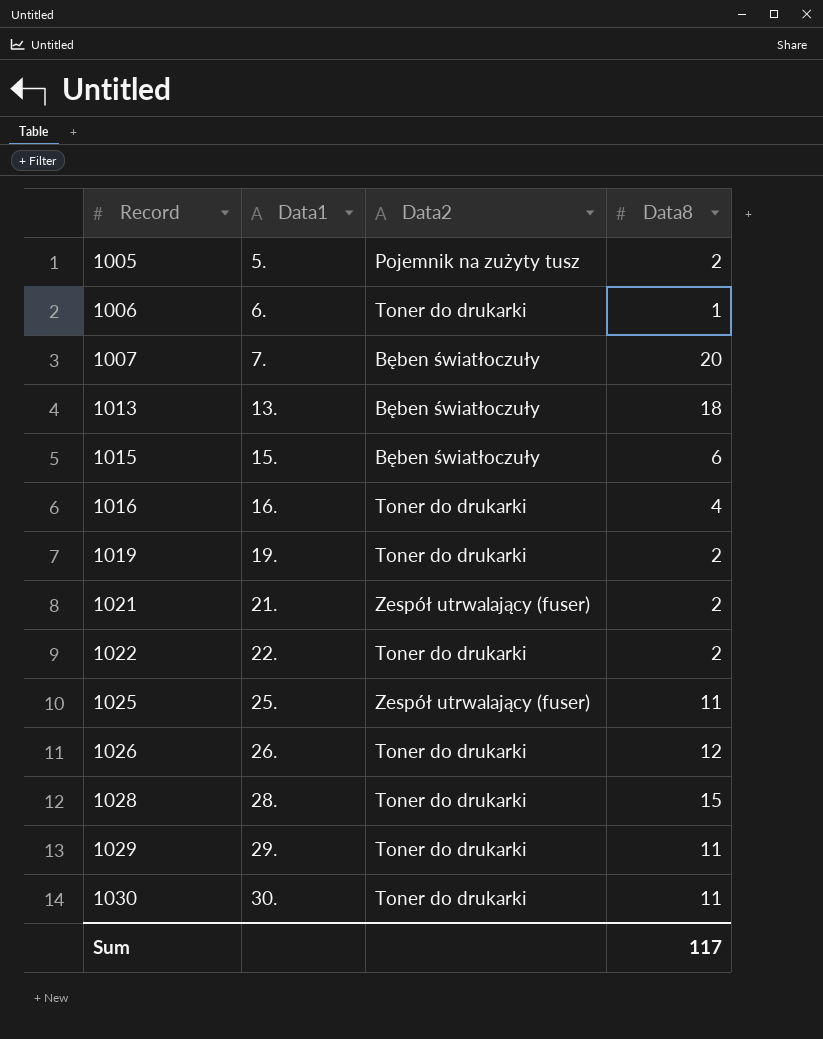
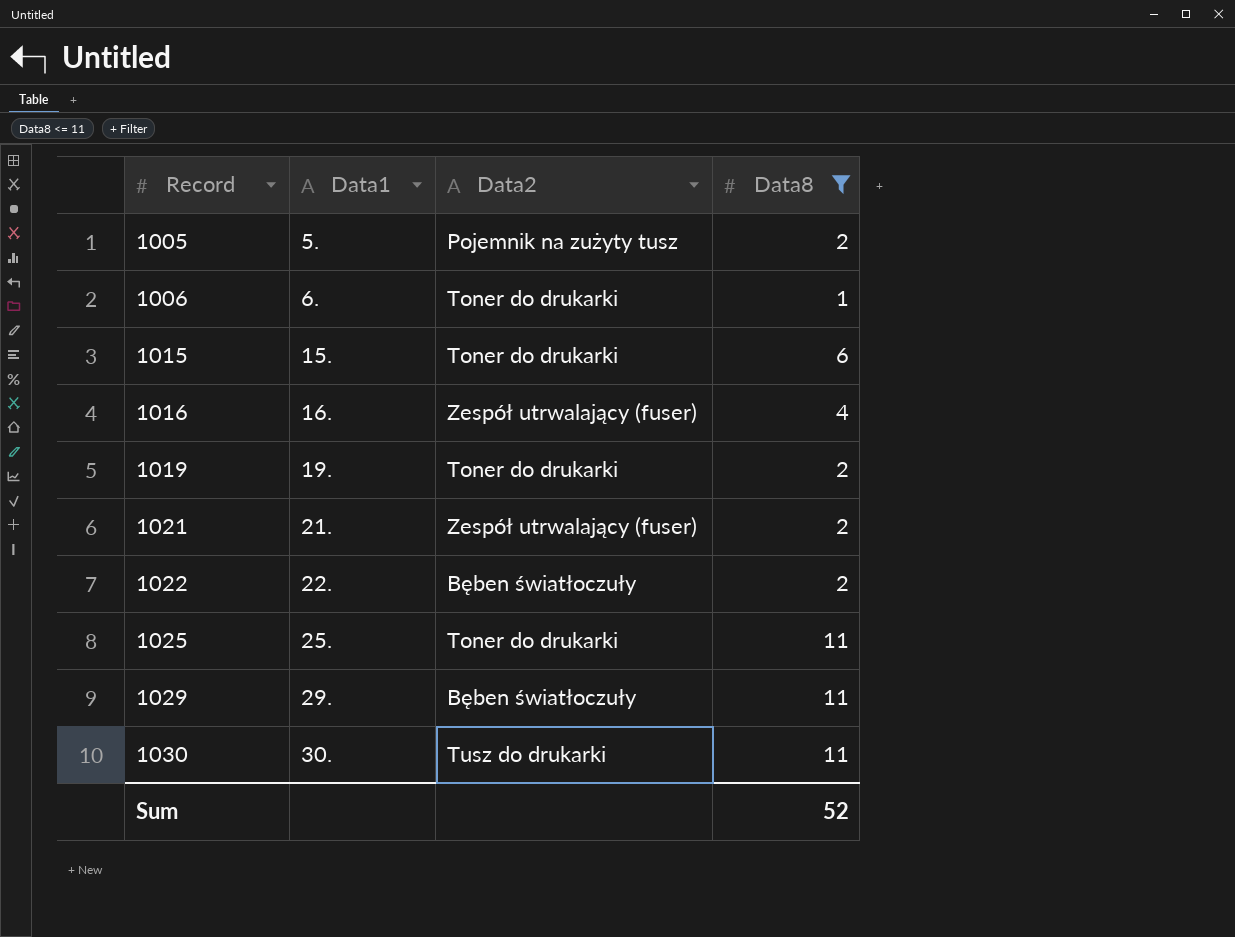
filter: none -> Data8 <= 11
1015 | Data2: Bęben światłoczuły -> Toner do drukarki
1016 | Data2: Toner do drukarki -> Zespół utrwalający (fuser)
1022 | Data2: Toner do drukarki -> Bęben światłoczuły
1025 | Data2: Zespół utrwalający (fuser) -> Toner do drukarki
1029 | Data2: Toner do drukarki -> Bęben światłoczuły
1030 | Data2: Toner do drukarki -> Tusz do drukarki
Sum | Data8: 117 -> 52

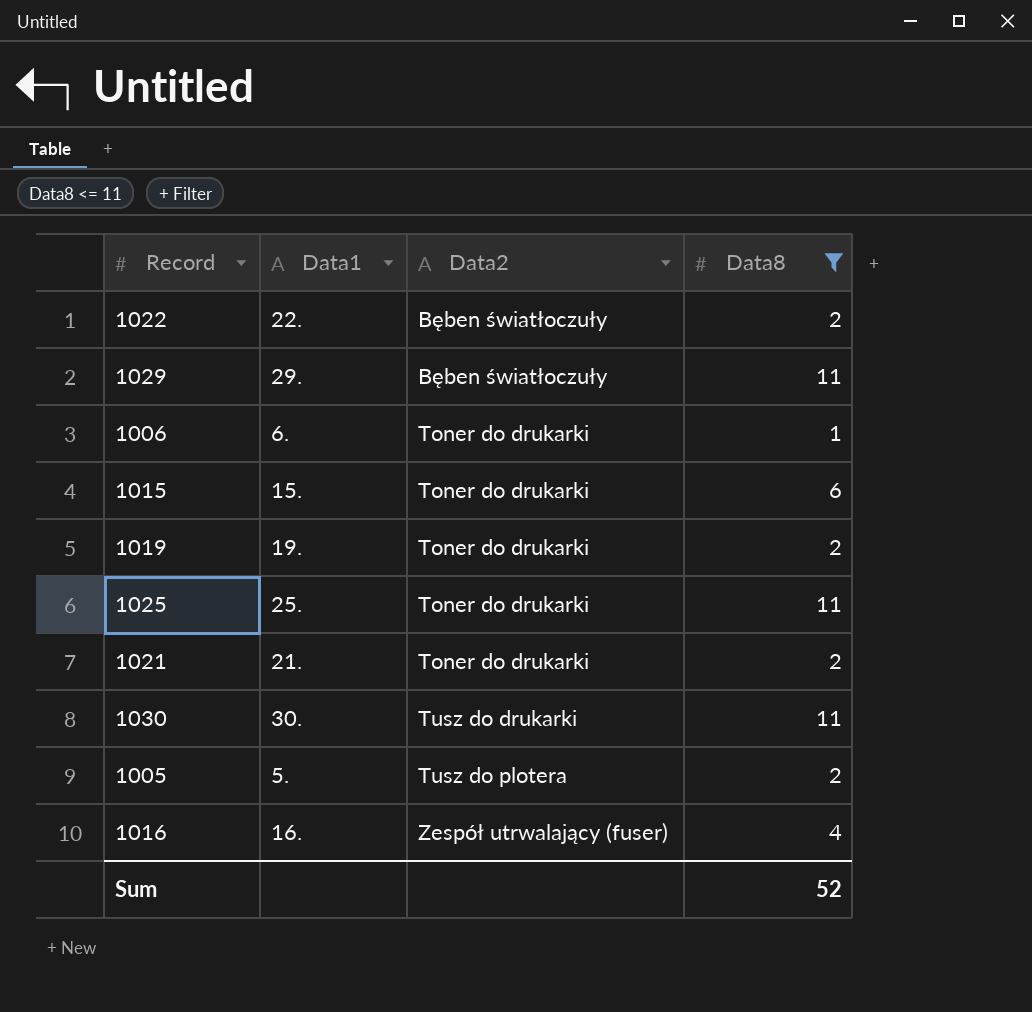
row order: Record ascending -> Data2 ascending
1021 | Data2: Zespół utrwalający (fuser) -> Toner do drukarki
1005 | Data2: Pojemnik na zużyty tusz -> Tusz do plotera

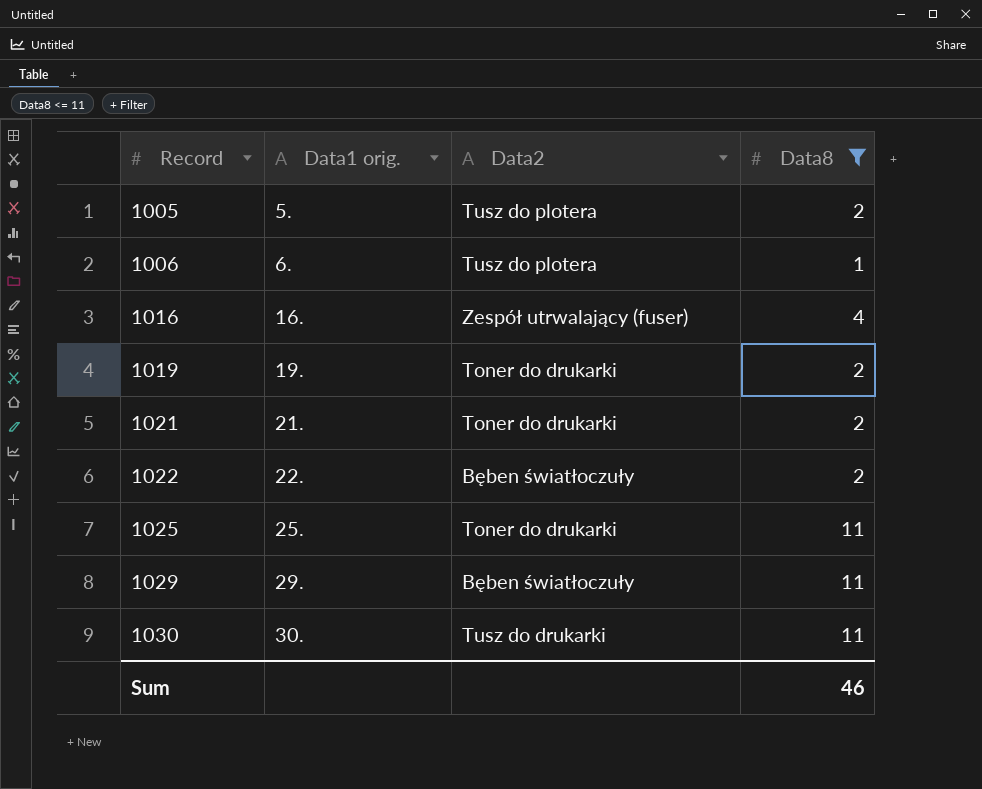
row order: Data2 ascending -> Record ascending
column name: Data1 -> Data1 orig.
row 1015: 15. | Toner do drukarki | 6 -> none
1006 | Data2: Toner do drukarki -> Tusz do plotera
Sum | Data8: 52 -> 46

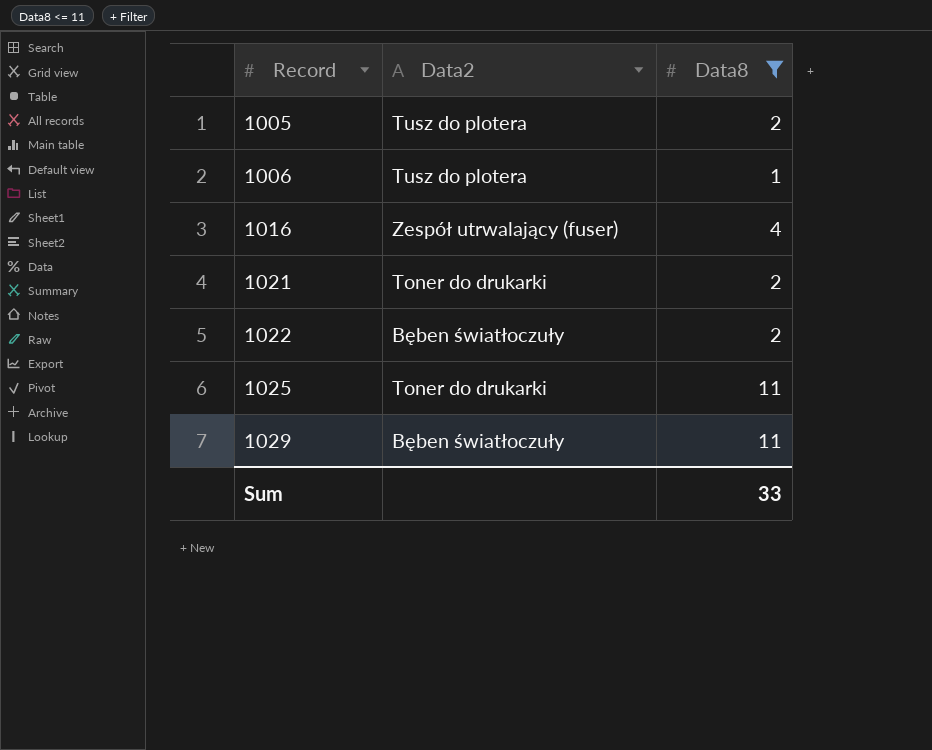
column Data1 orig. | position: 2 -> none
row 1019: 19. | Toner do drukarki | 2 -> none
row 1030: 30. | Tusz do drukarki | 11 -> none
Sum | Data8: 46 -> 33

